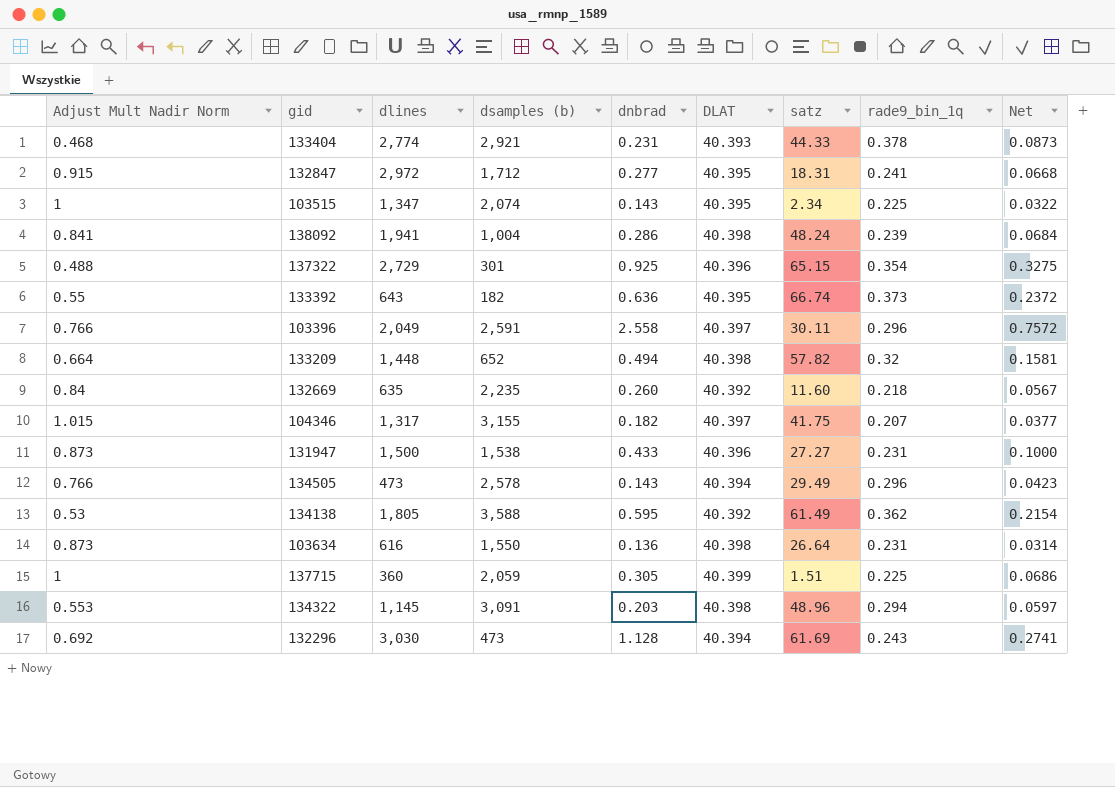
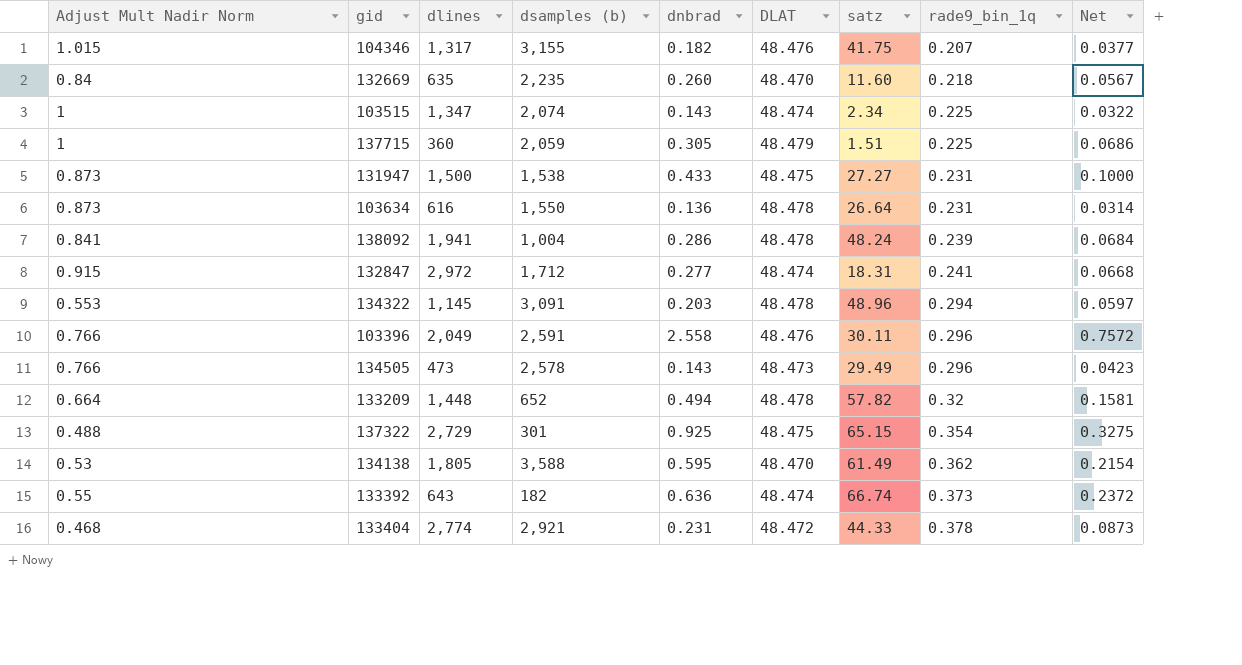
row order: none -> rade9_bin_1q ascending
row 132296: 0.692 | 3,030 | 473 | 1.128 | 40.394 | 61.69 | 0.243 | 0.2741 -> none
104346 | DLAT: 40.397 -> 48.476
132669 | DLAT: 40.392 -> 48.470
103515 | DLAT: 40.395 -> 48.474
137715 | DLAT: 40.399 -> 48.479
131947 | DLAT: 40.396 -> 48.475
103634 | DLAT: 40.398 -> 48.478
138092 | DLAT: 40.398 -> 48.478
132847 | DLAT: 40.395 -> 48.474
134322 | DLAT: 40.398 -> 48.478
103396 | DLAT: 40.397 -> 48.476
134505 | DLAT: 40.394 -> 48.473
133209 | DLAT: 40.398 -> 48.478
137322 | DLAT: 40.396 -> 48.475
134138 | DLAT: 40.392 -> 48.470
133392 | DLAT: 40.395 -> 48.474
133404 | DLAT: 40.393 -> 48.472

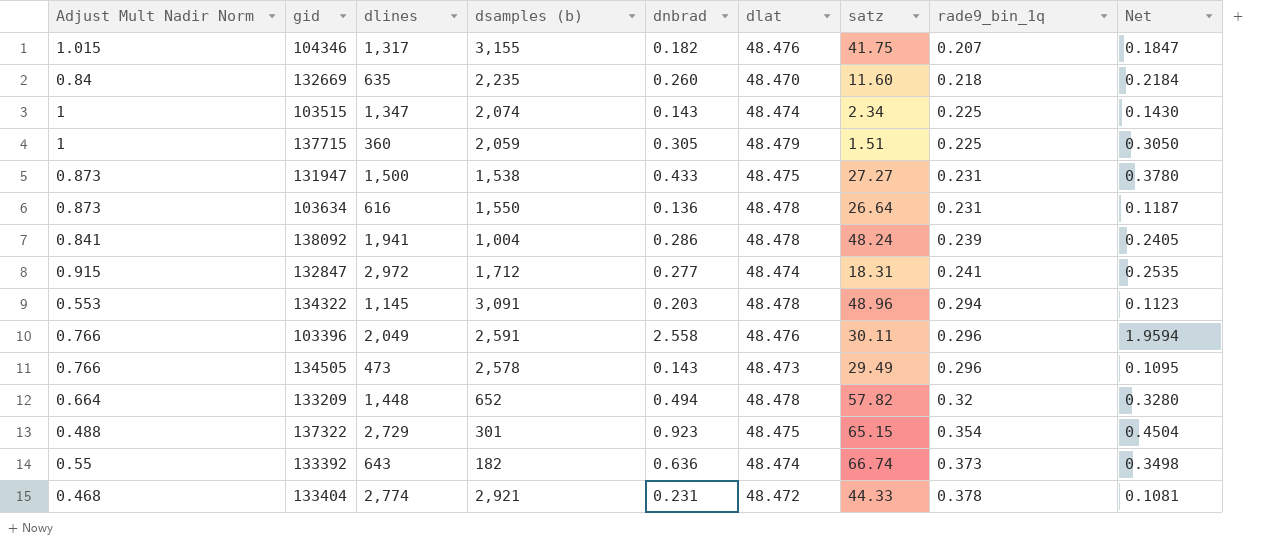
column name: DLAT -> dlat
column Net | formula: [dnbrad] * [rade9_bin_1q] -> [Adjust Mult Nadir Norm] * [dnbrad]
row 134138: 0.53 | 1,805 | 3,588 | 0.595 | 48.470 | 61.49 | 0.362 | 0.2154 -> none
137322 | dnbrad: 0.925 -> 0.923

